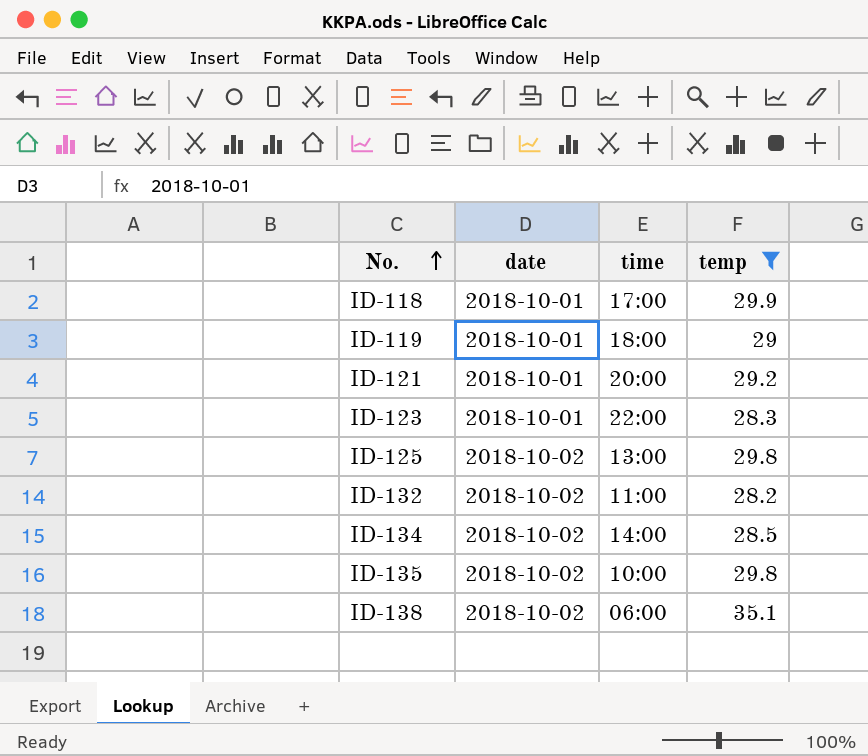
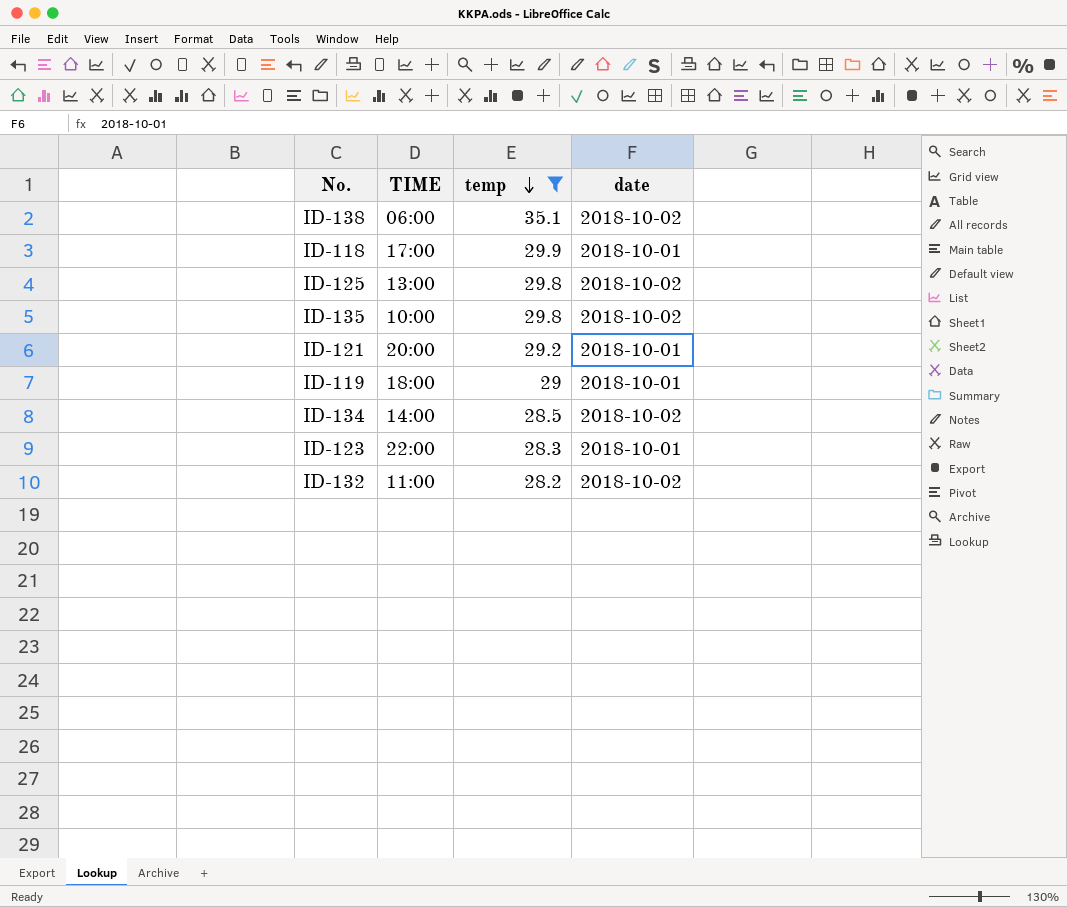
row order: No. ascending -> temp descending
column name: time -> TIME
column date | position: 2 -> 4

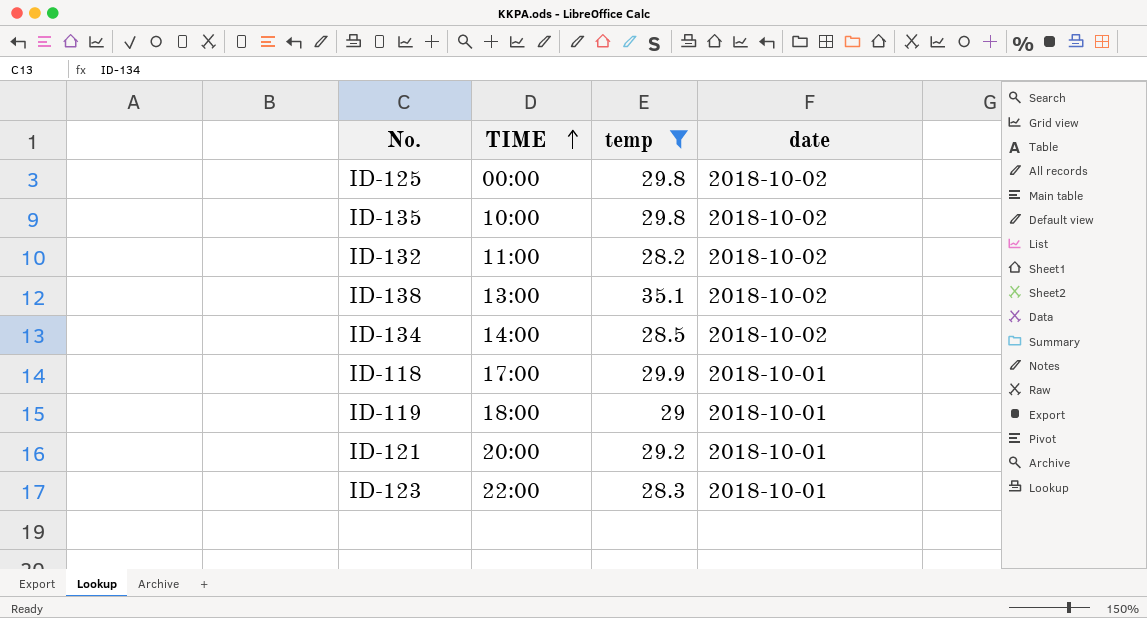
row order: temp descending -> TIME ascending
ID-125 | TIME: 13:00 -> 00:00
ID-138 | TIME: 06:00 -> 13:00

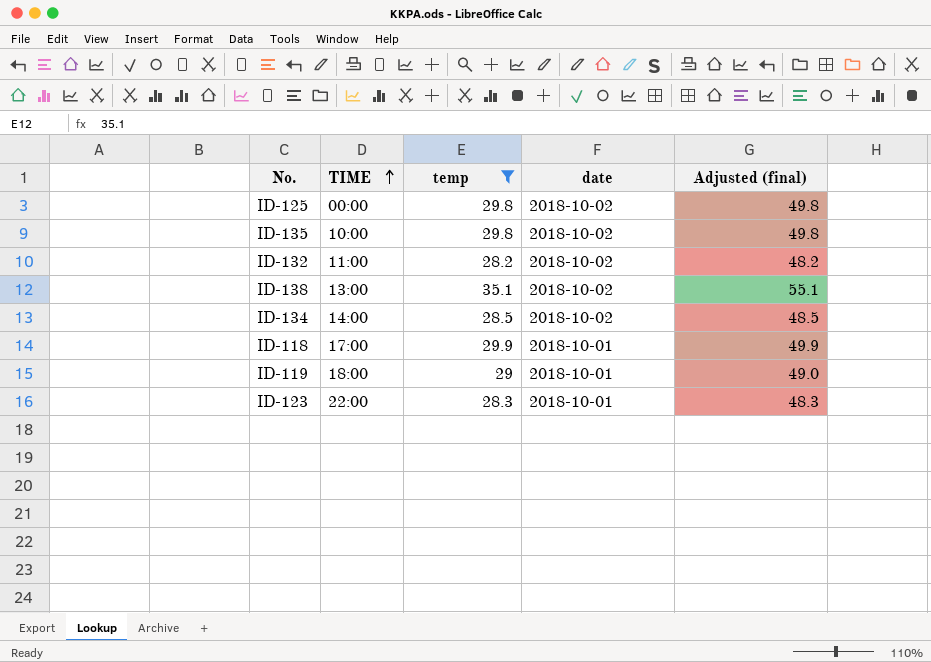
column Adjusted (final) | formula: none -> [temp] + 20
row ID-121: 20:00 | 29.2 | 2018-10-01 -> none

